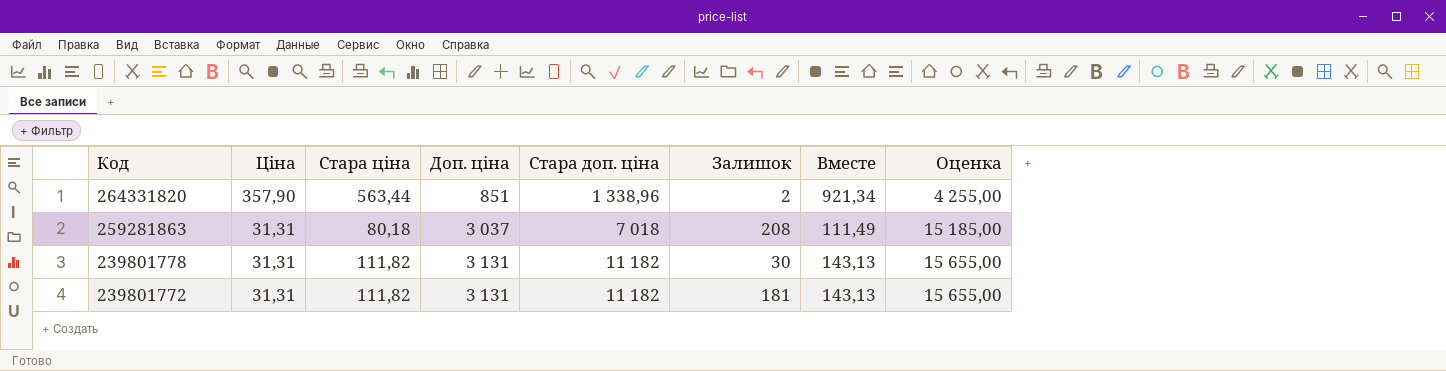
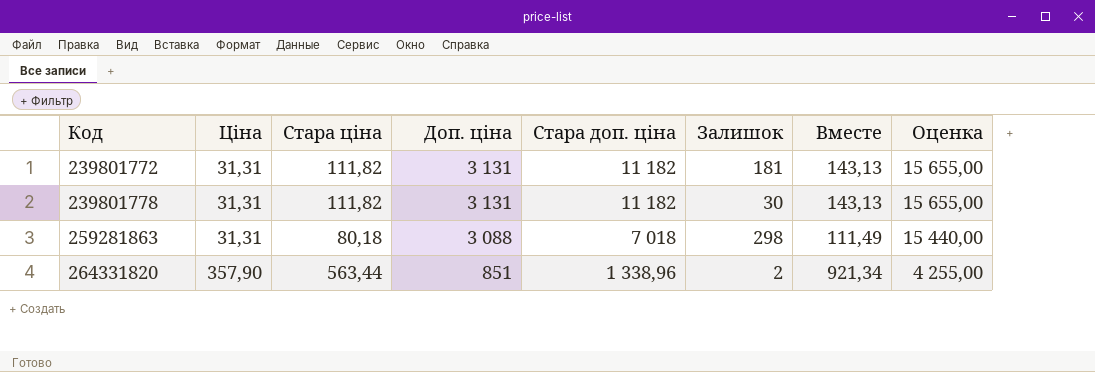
row order: Код descending -> Код ascending
259281863 | Доп. ціна: 3 037 -> 3 088
259281863 | Залишок: 208 -> 298
259281863 | Оценка: 15 185,00 -> 15 440,00

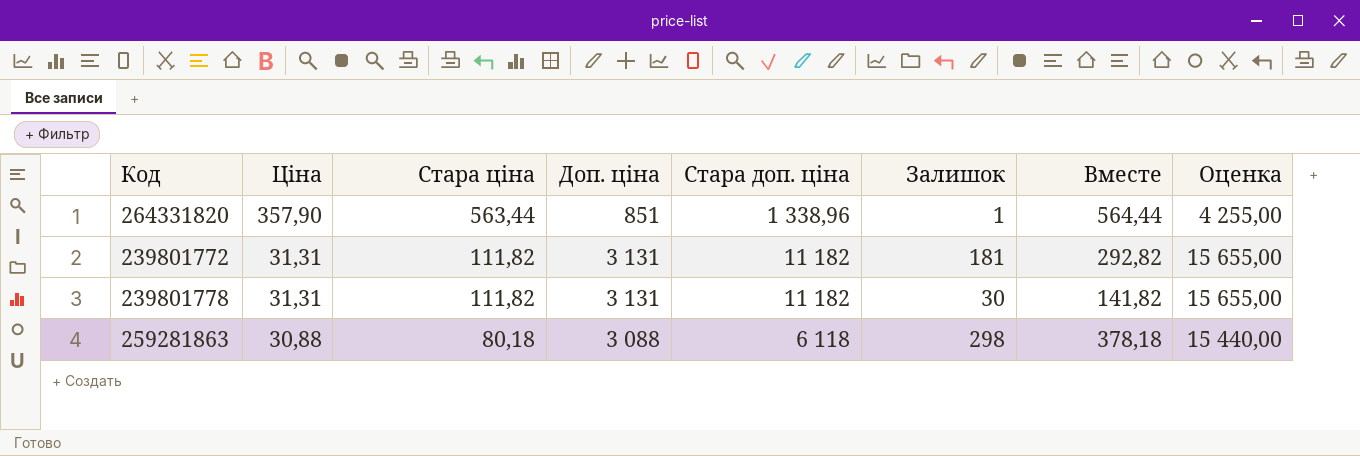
row order: Код ascending -> Ціна descending
column Вместе | formula: [Ціна] + [Стара ціна] -> [Стара ціна] + [Залишок]
264331820 | Залишок: 2 -> 1
259281863 | Ціна: 31,31 -> 30,88
259281863 | Стара доп. ціна: 7 018 -> 6 118

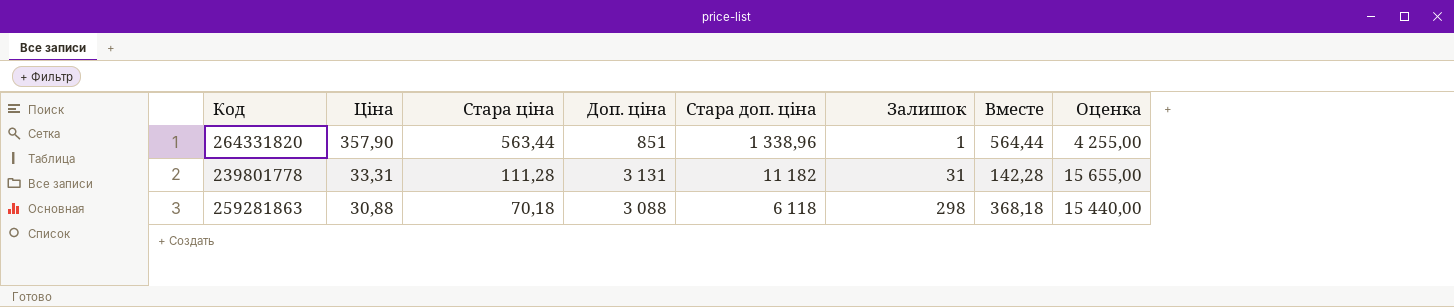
row 239801772: 31,31 | 111,82 | 3 131 | 11 182 | 181 | 292,82 | 15 655,00 -> none
239801778 | Ціна: 31,31 -> 33,31
239801778 | Стара ціна: 111,82 -> 111,28
239801778 | Залишок: 30 -> 31
239801778 | Вместе: 141,82 -> 142,28
259281863 | Стара ціна: 80,18 -> 70,18
259281863 | Вместе: 378,18 -> 368,18

